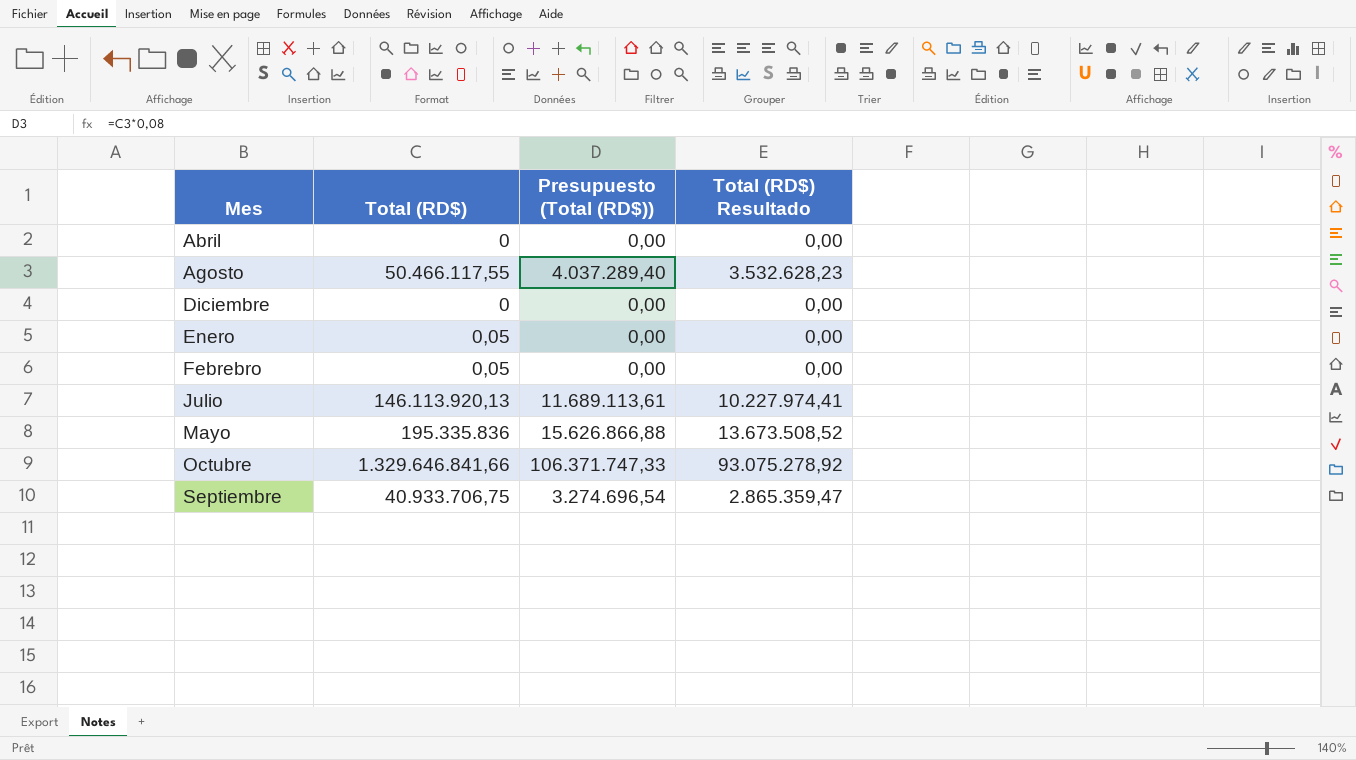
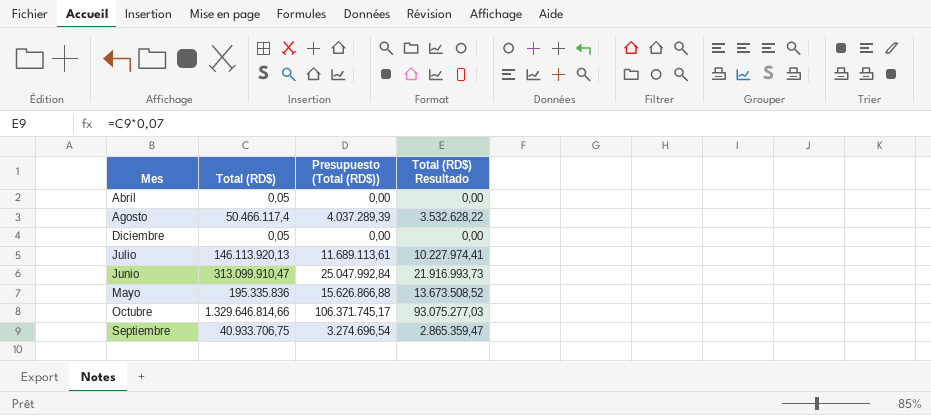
row Enero: 0,05 | 0,00 | 0,00 -> none
row Febrebro: 0,05 | 0,00 | 0,00 -> none
Abril | Total (RD$): 0 -> 0,05
Agosto | Total (RD$): 50.466.117,55 -> 50.466.117,4
Agosto | Presupuesto (Total (RD$)): 4.037.289,40 -> 4.037.289,39
Agosto | Total (RD$) Resultado: 3.532.628,23 -> 3.532.628,22
Diciembre | Total (RD$): 0 -> 0,05
row Junio: none -> 313.099.910,47 | 25.047.992,84 | 21.916.993,73
Octubre | Total (RD$): 1.329.646.841,66 -> 1.329.646.814,66
Octubre | Presupuesto (Total (RD$)): 106.371.747,33 -> 106.371.745,17
Octubre | Total (RD$) Resultado: 93.075.278,92 -> 93.075.277,03

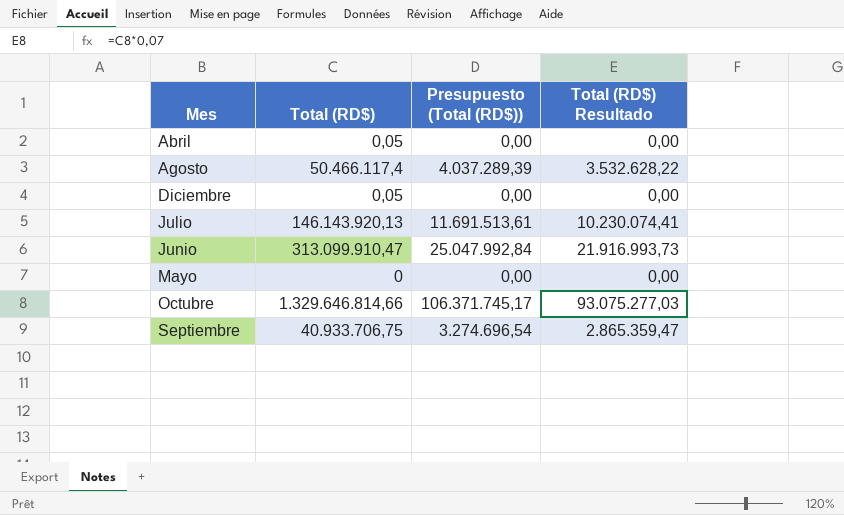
Julio | Total (RD$): 146.113.920,13 -> 146.143.920,13
Julio | Presupuesto (Total (RD$)): 11.689.113,61 -> 11.691.513,61
Julio | Total (RD$) Resultado: 10.227.974,41 -> 10.230.074,41
Mayo | Total (RD$): 195.335.836 -> 0
Mayo | Presupuesto (Total (RD$)): 15.626.866,88 -> 0,00
Mayo | Total (RD$) Resultado: 13.673.508,52 -> 0,00

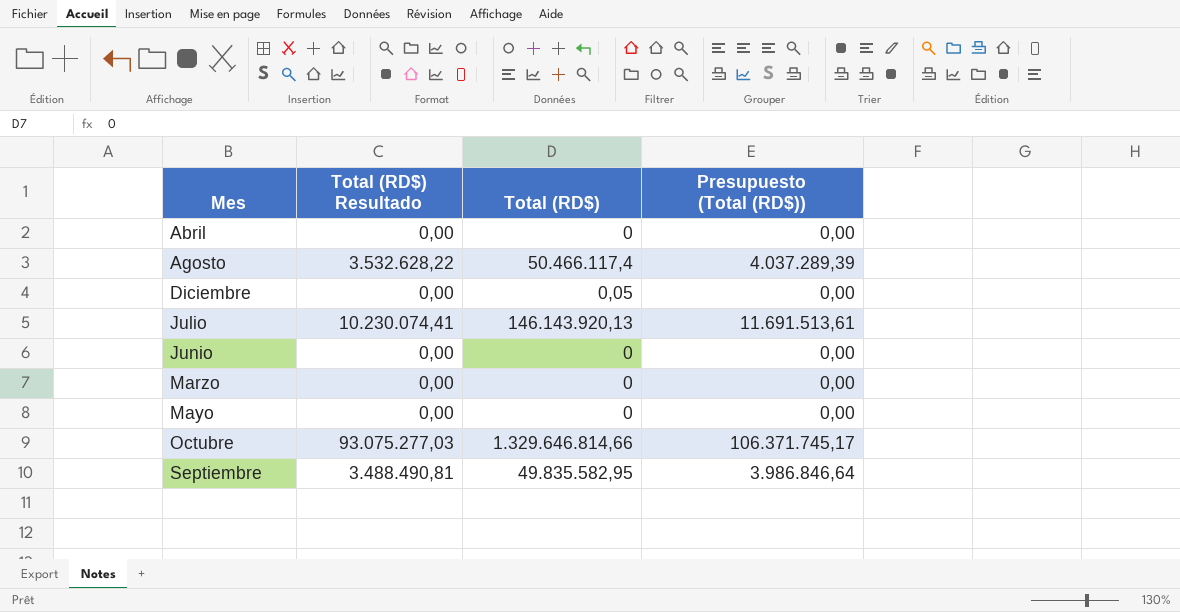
column Total (RD$) Resultado | position: 4 -> 2
Abril | Total (RD$): 0,05 -> 0
Junio | Total (RD$) Resultado: 21.916.993,73 -> 0,00
Junio | Total (RD$): 313.099.910,47 -> 0
Junio | Presupuesto (Total (RD$)): 25.047.992,84 -> 0,00
row Marzo: none -> 0,00 | 0 | 0,00
Septiembre | Total (RD$) Resultado: 2.865.359,47 -> 3.488.490,81
Septiembre | Total (RD$): 40.933.706,75 -> 49.835.582,95
Septiembre | Presupuesto (Total (RD$)): 3.274.696,54 -> 3.986.846,64

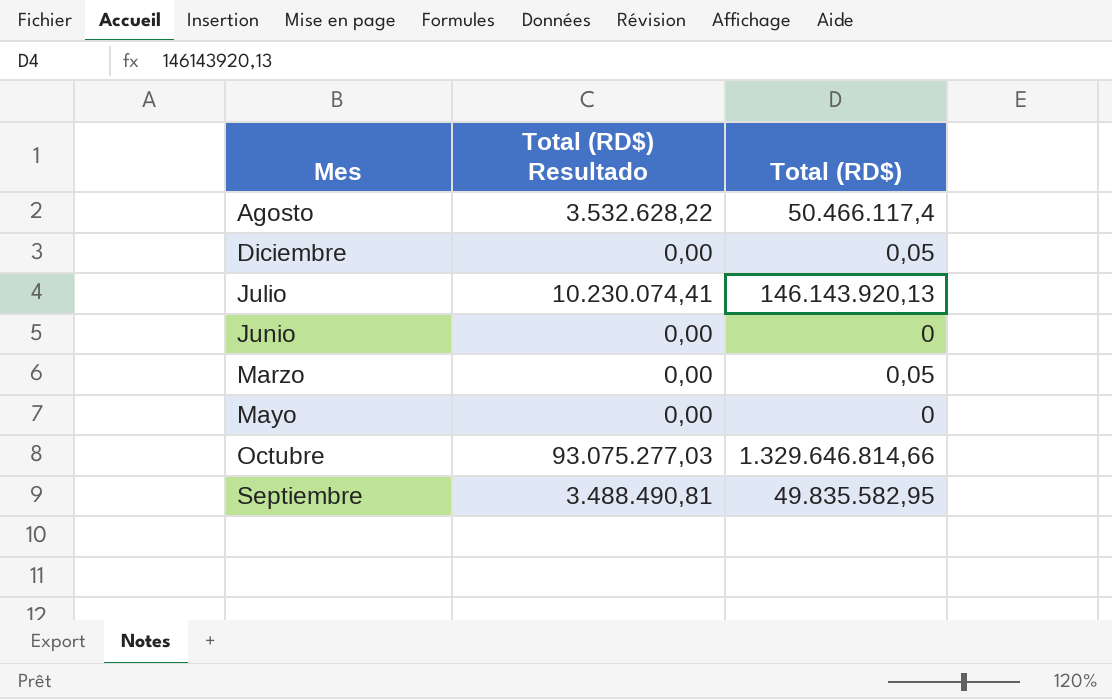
column Presupuesto (Total (RD$)) | formula: [Total (RD$)] * 0,08 -> none
row Abril: 0,00 | 0 | 0,00 -> none
Marzo | Total (RD$): 0 -> 0,05

